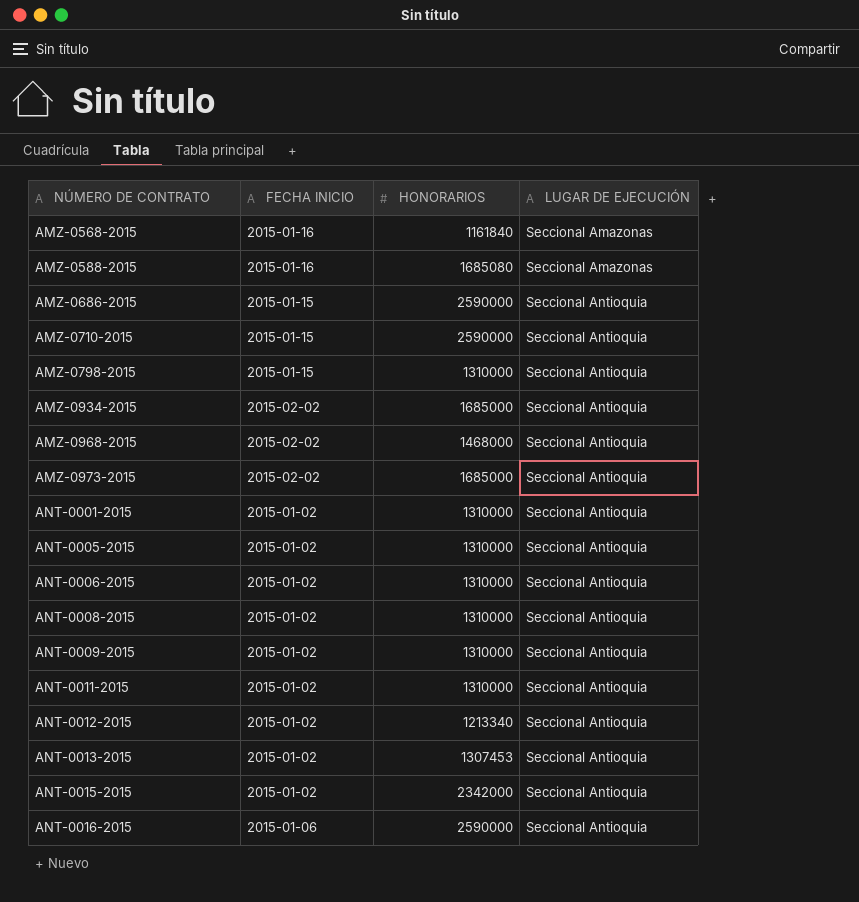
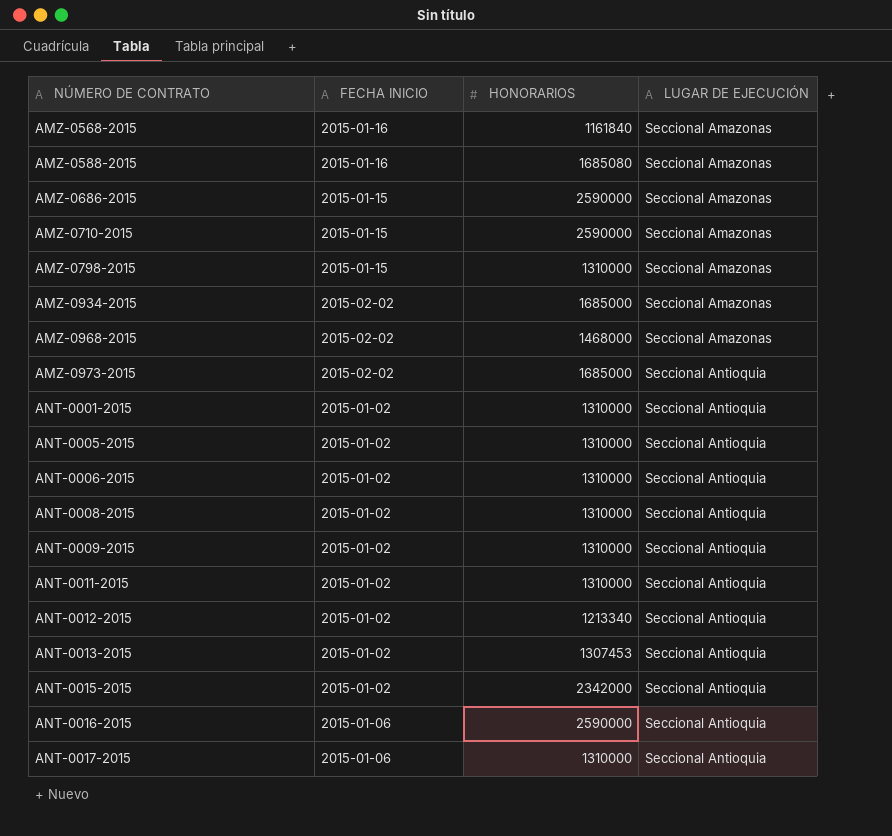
AMZ-0686-2015 | LUGAR DE EJECUCIÓN: Seccional Antioquia -> Seccional Amazonas
AMZ-0710-2015 | LUGAR DE EJECUCIÓN: Seccional Antioquia -> Seccional Amazonas
AMZ-0798-2015 | LUGAR DE EJECUCIÓN: Seccional Antioquia -> Seccional Amazonas
AMZ-0934-2015 | LUGAR DE EJECUCIÓN: Seccional Antioquia -> Seccional Amazonas
AMZ-0968-2015 | LUGAR DE EJECUCIÓN: Seccional Antioquia -> Seccional Amazonas
row ANT-0017-2015: none -> 2015-01-06 | 1310000 | Seccional Antioquia

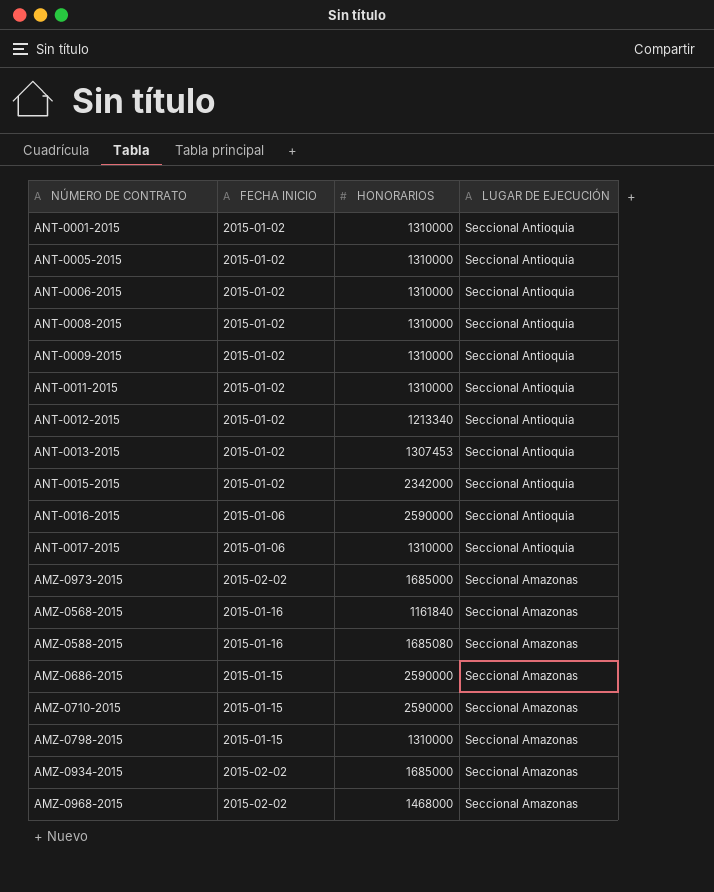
row order: NÚMERO DE CONTRATO ascending -> LUGAR DE EJECUCIÓN descending
AMZ-0973-2015 | LUGAR DE EJECUCIÓN: Seccional Antioquia -> Seccional Amazonas

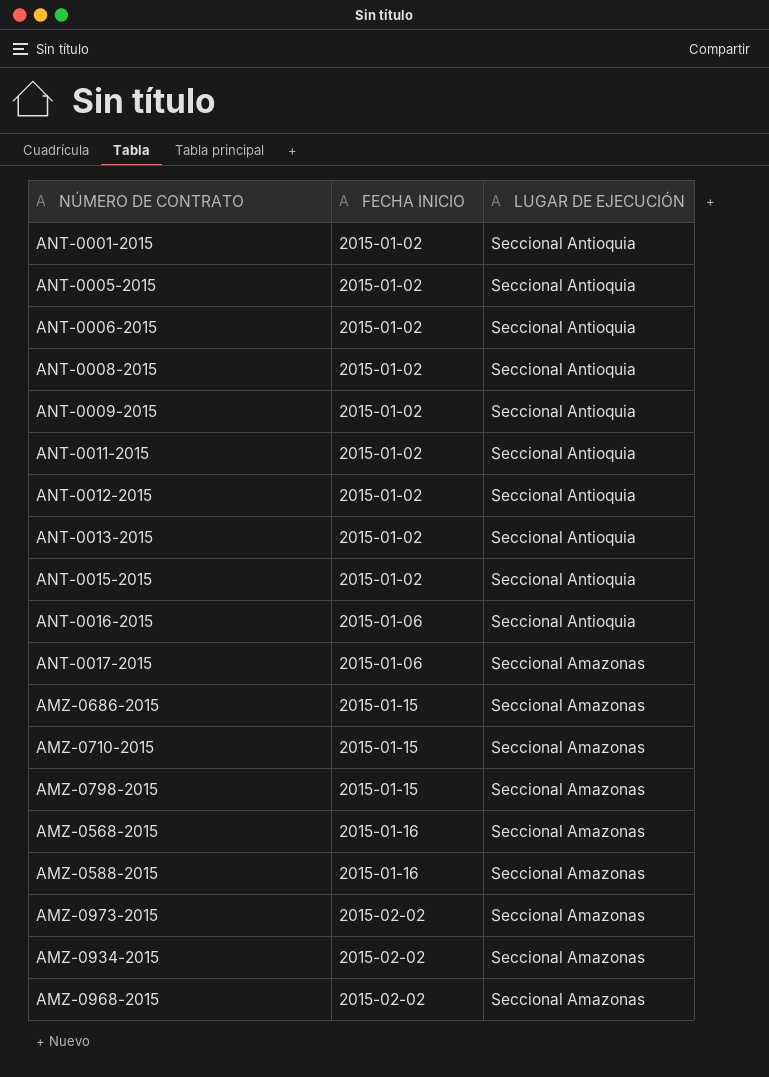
row order: LUGAR DE EJECUCIÓN descending -> FECHA INICIO ascending
column HONORARIOS | position: 3 -> none
ANT-0017-2015 | LUGAR DE EJECUCIÓN: Seccional Antioquia -> Seccional Amazonas

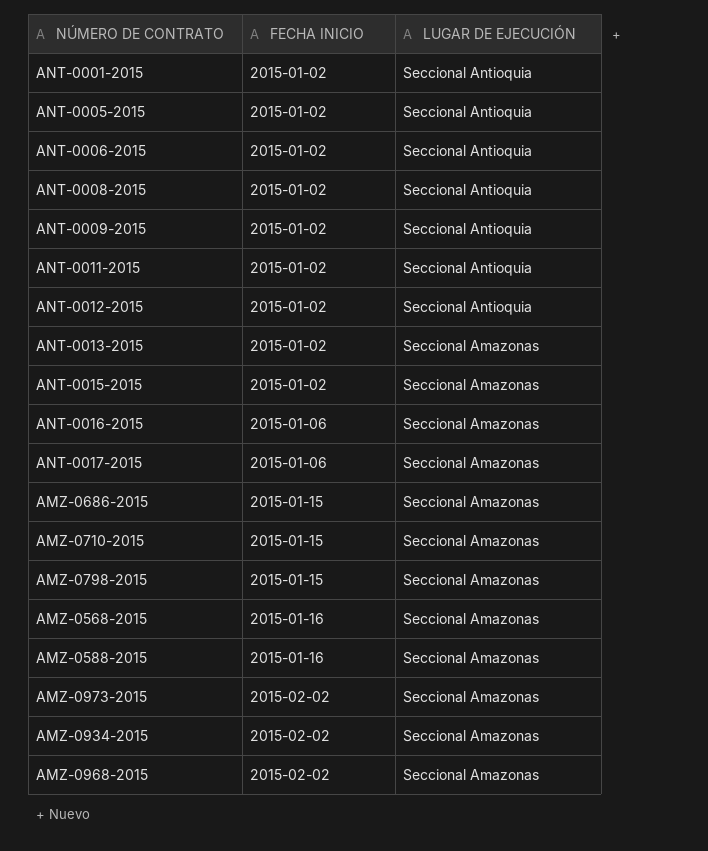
ANT-0013-2015 | LUGAR DE EJECUCIÓN: Seccional Antioquia -> Seccional Amazonas
ANT-0015-2015 | LUGAR DE EJECUCIÓN: Seccional Antioquia -> Seccional Amazonas
ANT-0016-2015 | LUGAR DE EJECUCIÓN: Seccional Antioquia -> Seccional Amazonas

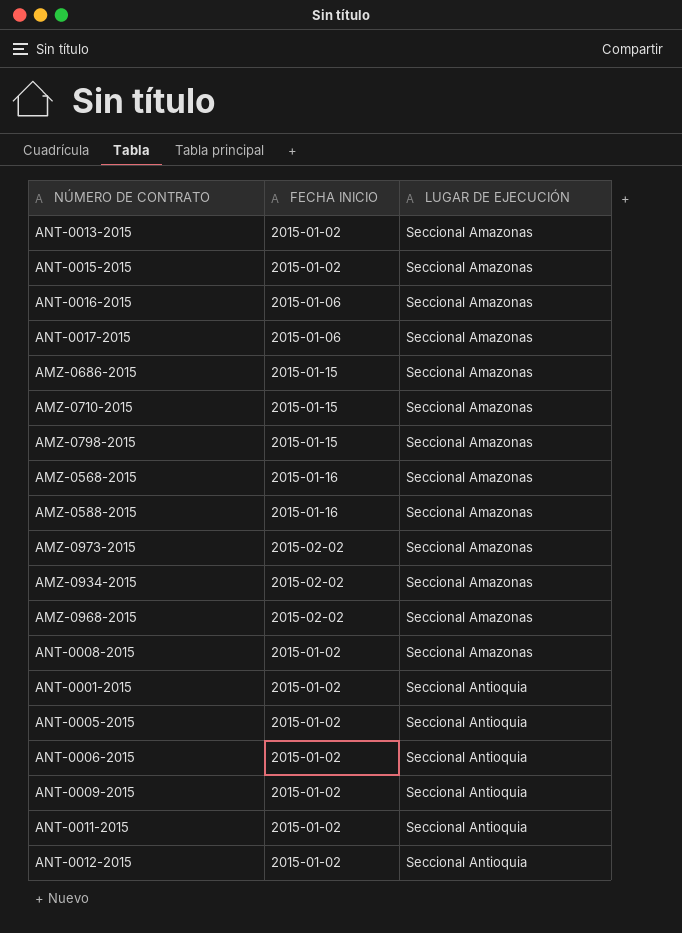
row order: FECHA INICIO ascending -> LUGAR DE EJECUCIÓN ascending
ANT-0008-2015 | LUGAR DE EJECUCIÓN: Seccional Antioquia -> Seccional Amazonas

